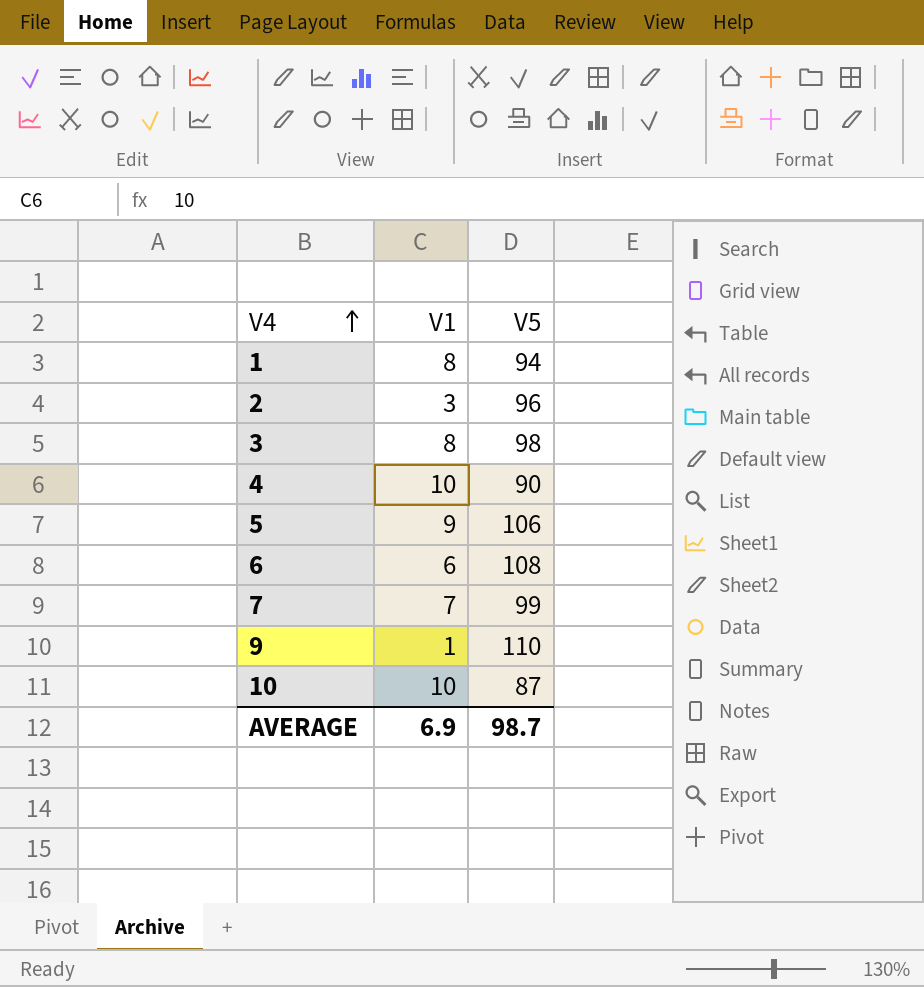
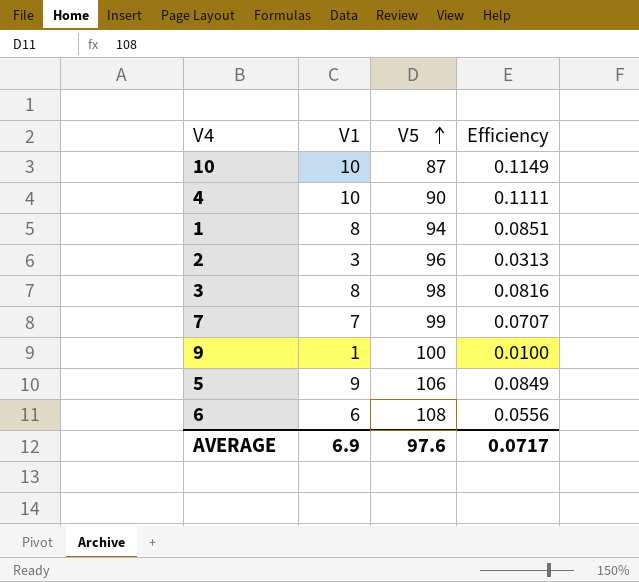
row order: V4 ascending -> V5 ascending
column Efficiency | formula: none -> [V1] / [V5]
9 | V5: 110 -> 100
AVERAGE | V5: 98.7 -> 97.6

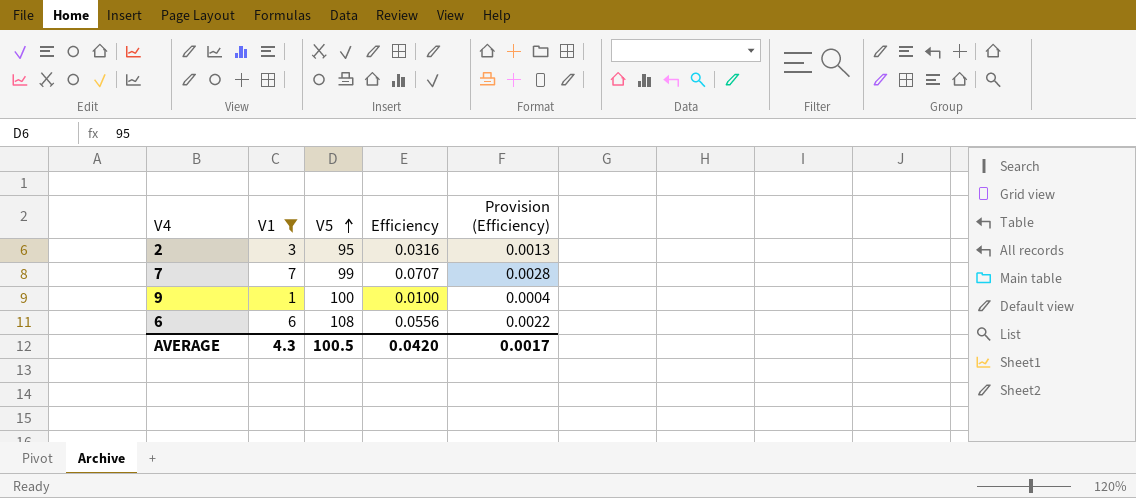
filter: none -> V1 <= 7
column Provision (Efficiency) | formula: none -> [Efficiency] * 0.04
2 | V5: 96 -> 95
2 | Efficiency: 0.0313 -> 0.0316
AVERAGE | V1: 6.9 -> 4.3
AVERAGE | V5: 97.6 -> 100.5
AVERAGE | Efficiency: 0.0717 -> 0.0420

